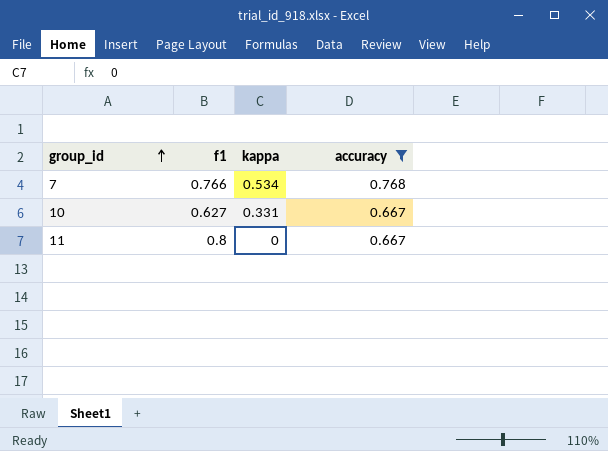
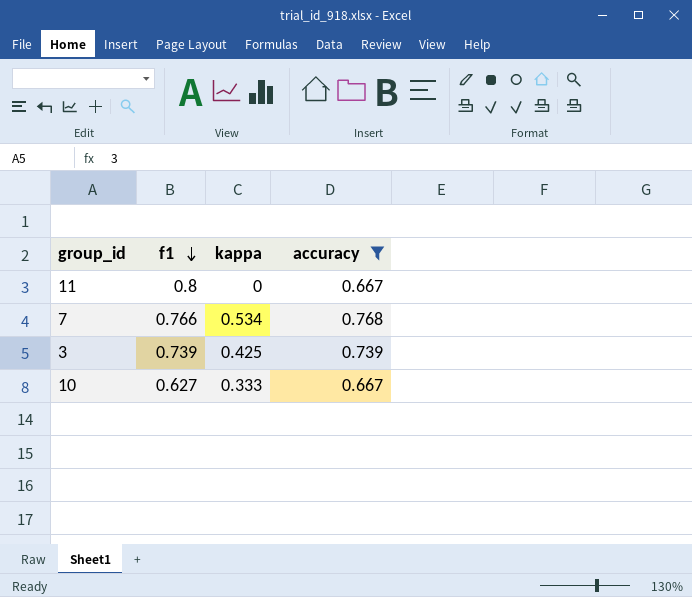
row order: group_id ascending -> f1 descending
row 3: none -> 0.739 | 0.425 | 0.739
10 | kappa: 0.331 -> 0.333

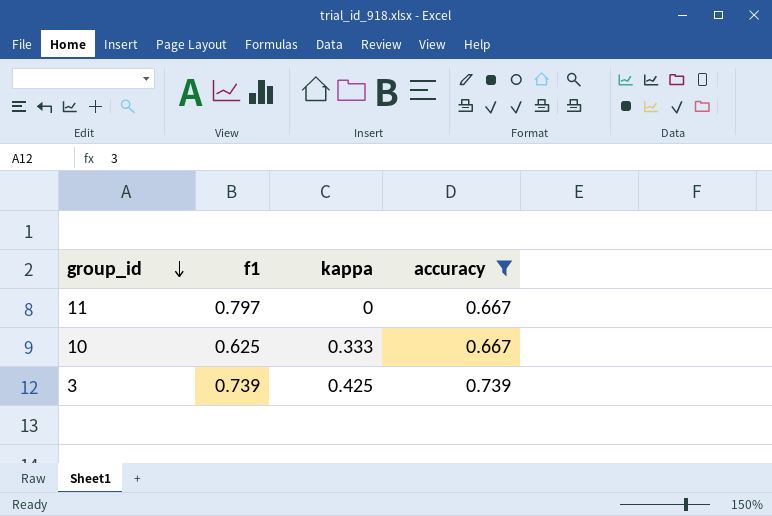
row order: f1 descending -> group_id descending
row 7: 0.766 | 0.534 | 0.768 -> none
11 | f1: 0.8 -> 0.797
10 | f1: 0.627 -> 0.625

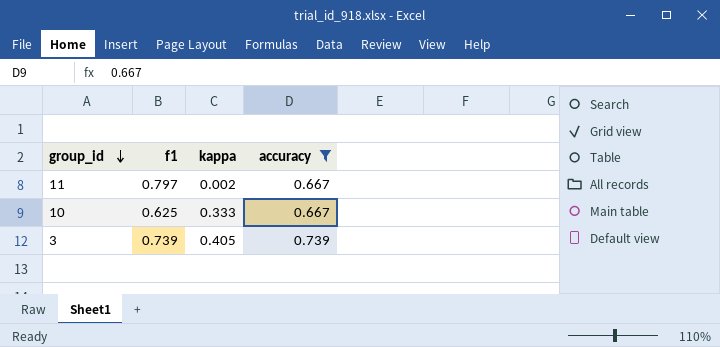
11 | kappa: 0 -> 0.002
3 | kappa: 0.425 -> 0.405

